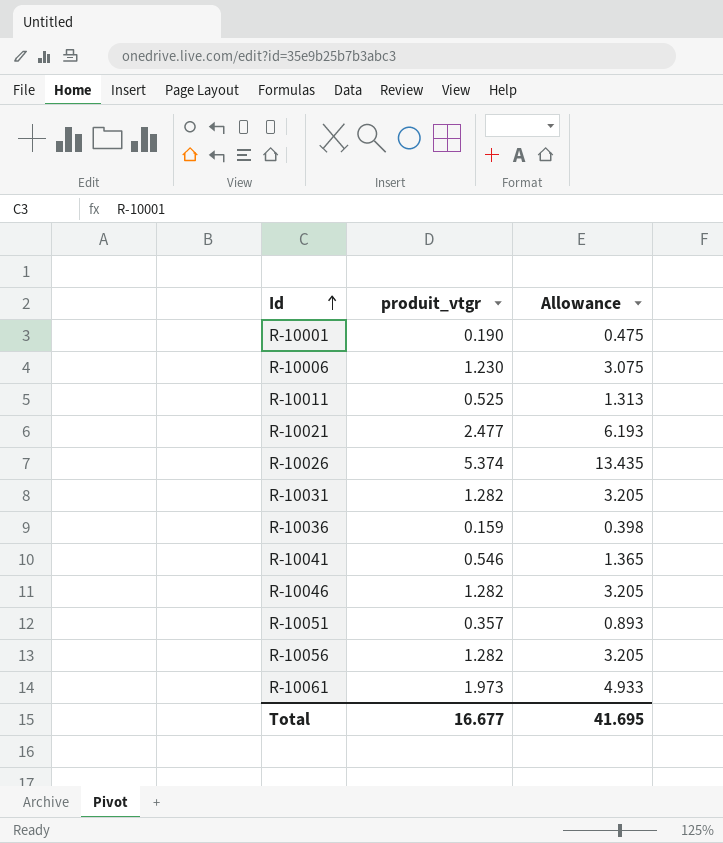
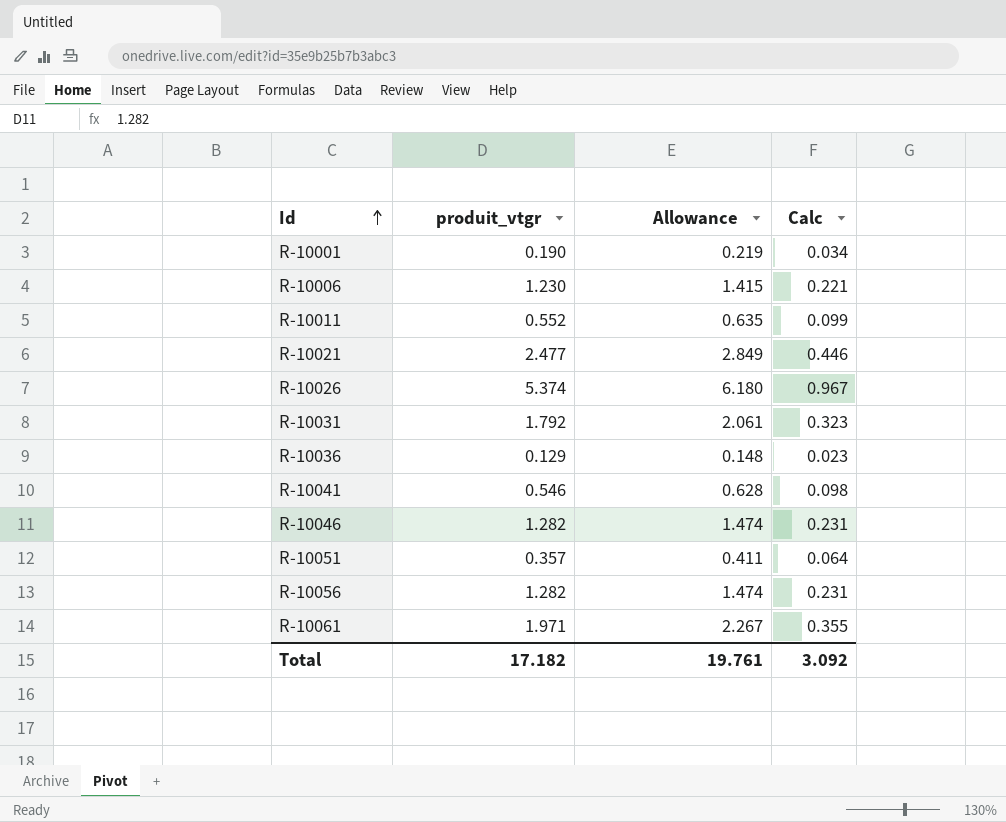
column Allowance | formula: [produit_vtgr] * 2.5 -> [produit_vtgr] * 1.15
column Calc | formula: none -> [produit_vtgr] * 0.18
R-10011 | produit_vtgr: 0.525 -> 0.552
R-10031 | produit_vtgr: 1.282 -> 1.792
R-10036 | produit_vtgr: 0.159 -> 0.129
R-10061 | produit_vtgr: 1.973 -> 1.971
Total | produit_vtgr: 16.677 -> 17.182
Total | Allowance: 41.695 -> 19.761

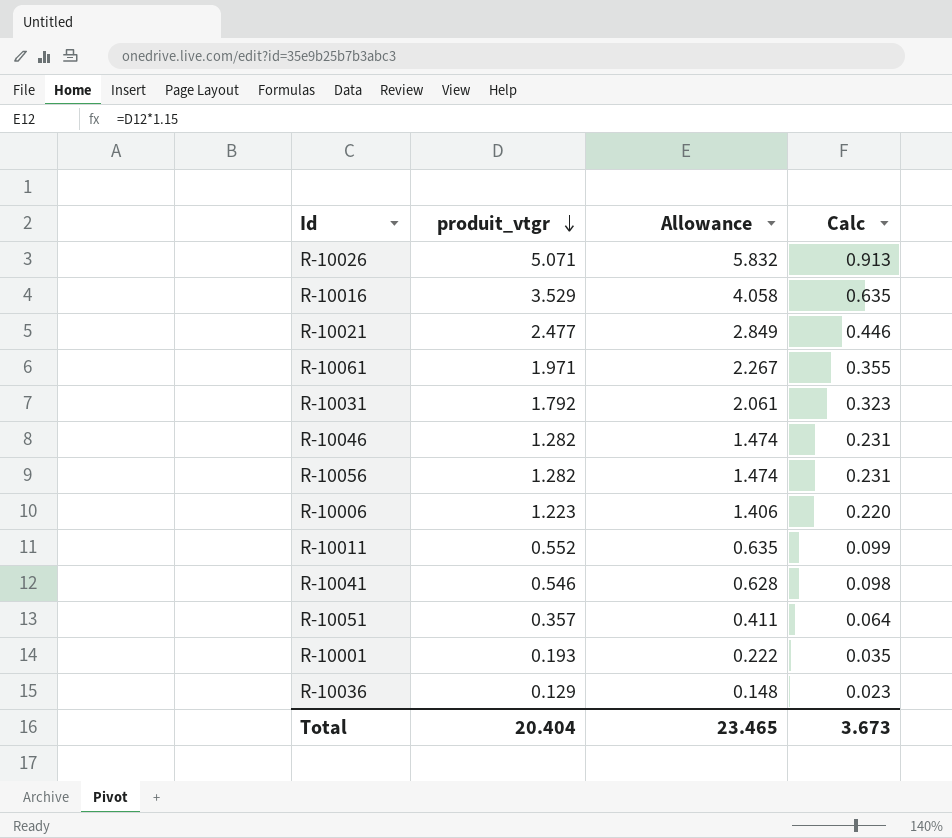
row order: Id ascending -> produit_vtgr descending
R-10026 | produit_vtgr: 5.374 -> 5.071
R-10026 | Allowance: 6.180 -> 5.832
R-10026 | Calc: 0.967 -> 0.913
row R-10016: none -> 3.529 | 4.058 | 0.635
R-10006 | produit_vtgr: 1.230 -> 1.223
R-10006 | Allowance: 1.415 -> 1.406
R-10006 | Calc: 0.221 -> 0.220
R-10001 | produit_vtgr: 0.190 -> 0.193
R-10001 | Allowance: 0.219 -> 0.222
R-10001 | Calc: 0.034 -> 0.035
Total | produit_vtgr: 17.182 -> 20.404
Total | Allowance: 19.761 -> 23.465
Total | Calc: 3.092 -> 3.673

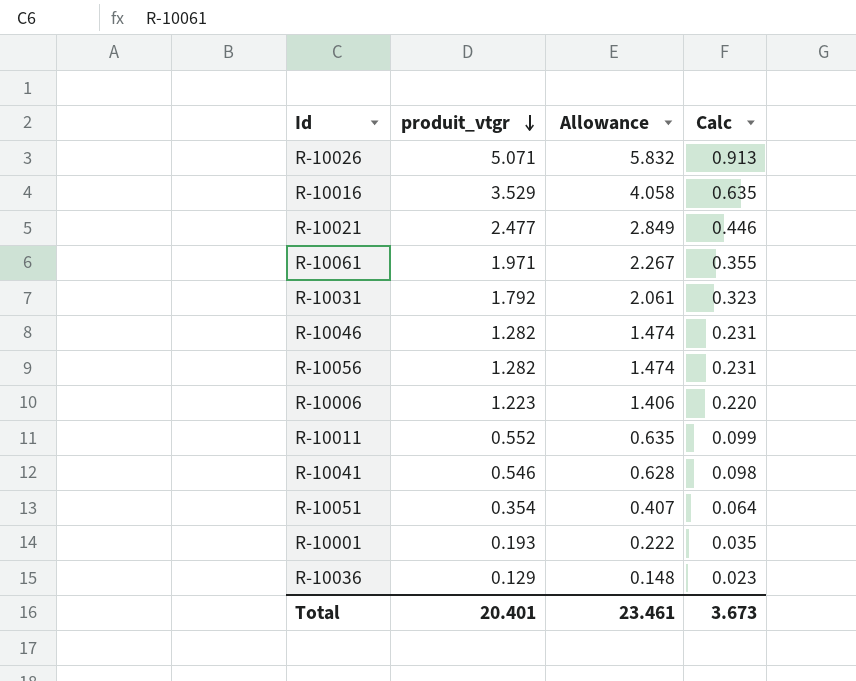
R-10051 | produit_vtgr: 0.357 -> 0.354
R-10051 | Allowance: 0.411 -> 0.407
Total | produit_vtgr: 20.404 -> 20.401
Total | Allowance: 23.465 -> 23.461

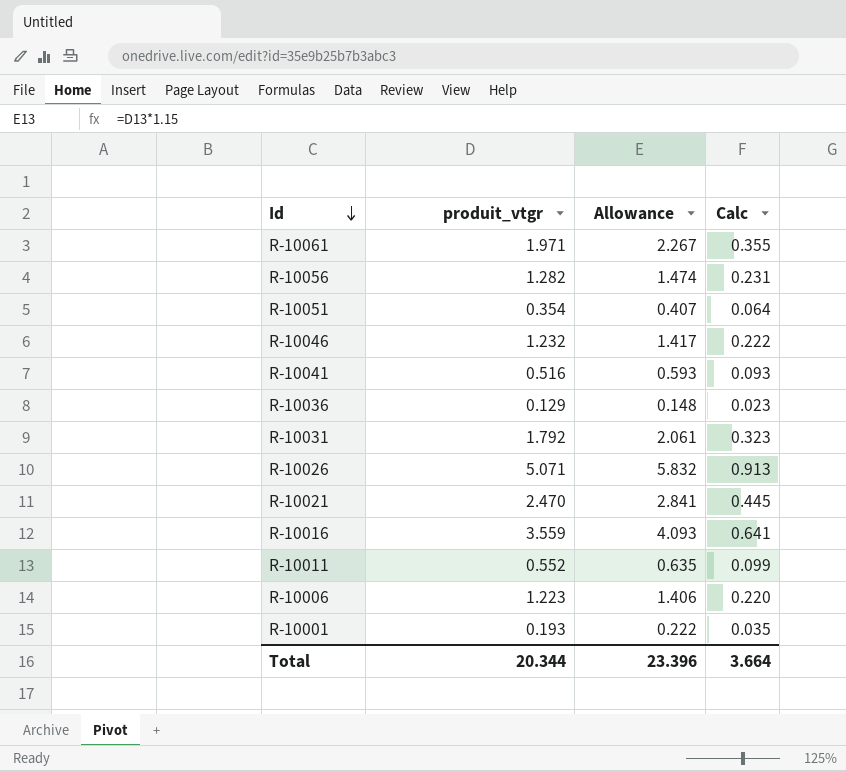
row order: produit_vtgr descending -> Id descending
R-10046 | produit_vtgr: 1.282 -> 1.232
R-10046 | Allowance: 1.474 -> 1.417
R-10046 | Calc: 0.231 -> 0.222
R-10041 | produit_vtgr: 0.546 -> 0.516
R-10041 | Allowance: 0.628 -> 0.593
R-10041 | Calc: 0.098 -> 0.093
R-10021 | produit_vtgr: 2.477 -> 2.470
R-10021 | Allowance: 2.849 -> 2.841
R-10021 | Calc: 0.446 -> 0.445
R-10016 | produit_vtgr: 3.529 -> 3.559
R-10016 | Allowance: 4.058 -> 4.093
R-10016 | Calc: 0.635 -> 0.641
Total | produit_vtgr: 20.401 -> 20.344
Total | Allowance: 23.461 -> 23.396
Total | Calc: 3.673 -> 3.664

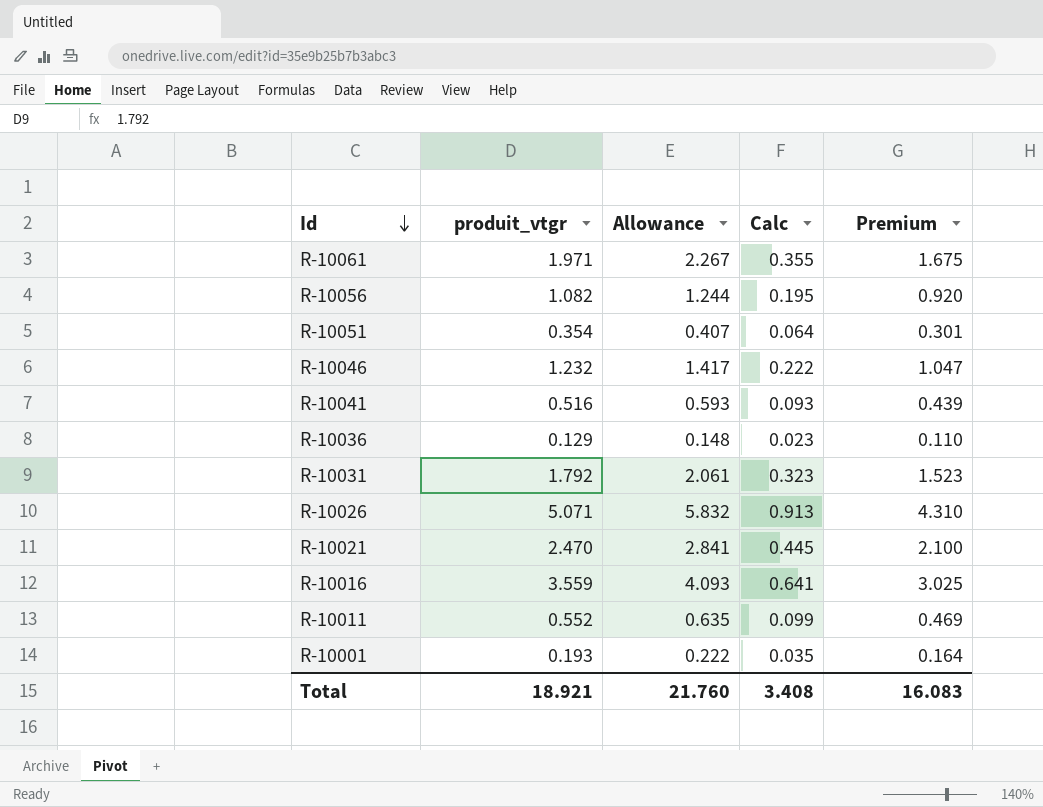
column Premium | formula: none -> [produit_vtgr] * 0.85
row R-10006: 1.223 | 1.406 | 0.220 -> none
R-10056 | produit_vtgr: 1.282 -> 1.082
R-10056 | Allowance: 1.474 -> 1.244
R-10056 | Calc: 0.231 -> 0.195
Total | produit_vtgr: 20.344 -> 18.921
Total | Allowance: 23.396 -> 21.760
Total | Calc: 3.664 -> 3.408

